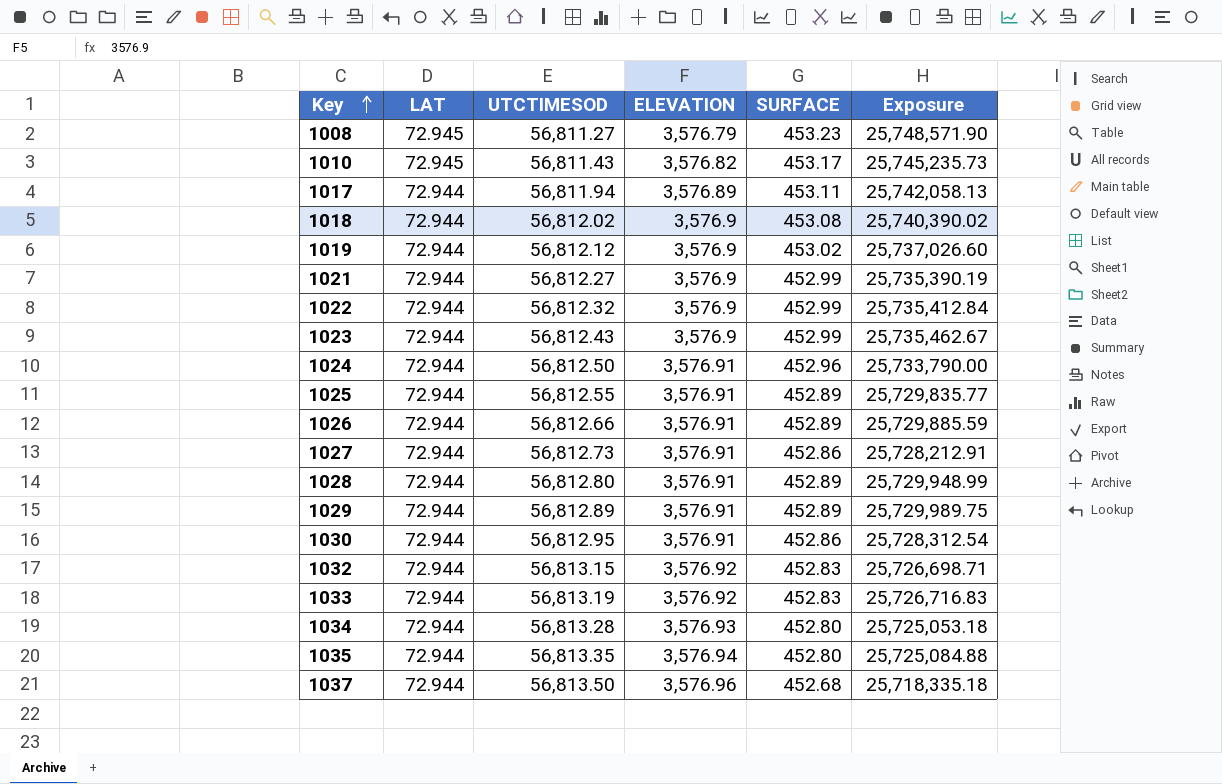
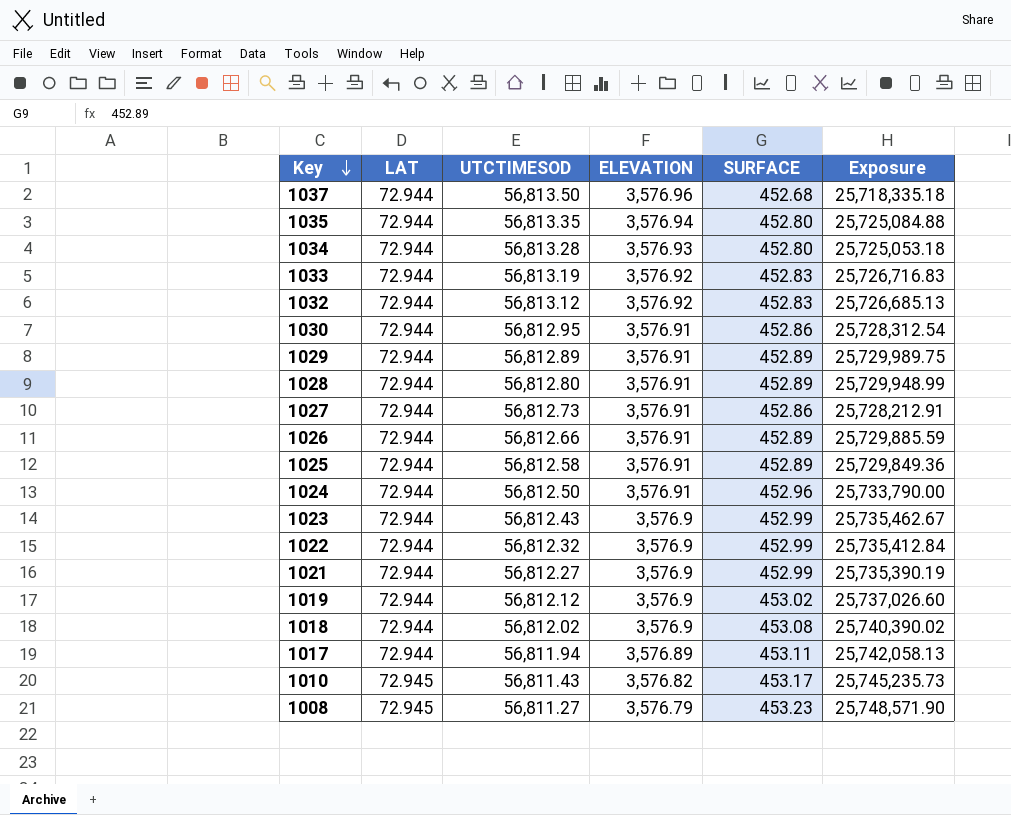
row order: Key ascending -> Key descending
1032 | UTCTIMESOD: 56,813.15 -> 56,813.12
1032 | Exposure: 25,726,698.71 -> 25,726,685.13
1025 | UTCTIMESOD: 56,812.55 -> 56,812.58
1025 | Exposure: 25,729,835.77 -> 25,729,849.36

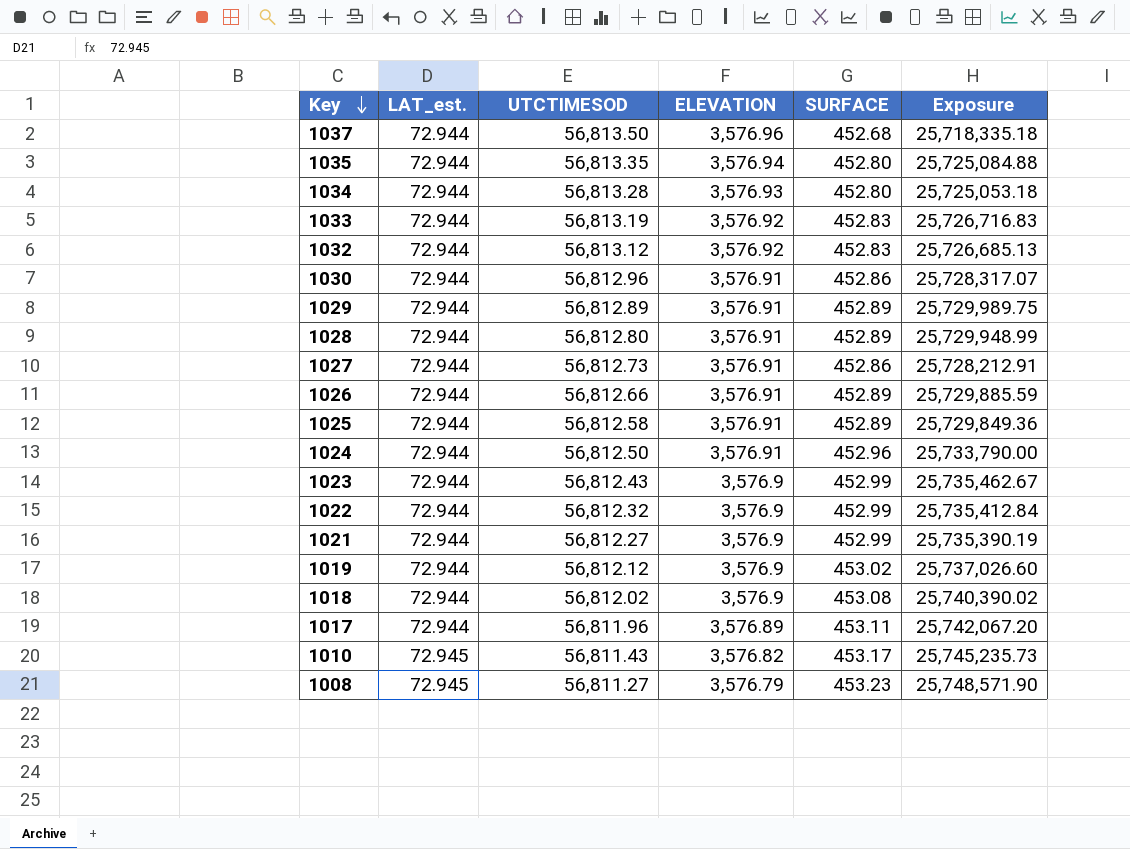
column name: LAT -> LAT_est.
1030 | UTCTIMESOD: 56,812.95 -> 56,812.96
1030 | Exposure: 25,728,312.54 -> 25,728,317.07
1017 | UTCTIMESOD: 56,811.94 -> 56,811.96
1017 | Exposure: 25,742,058.13 -> 25,742,067.20

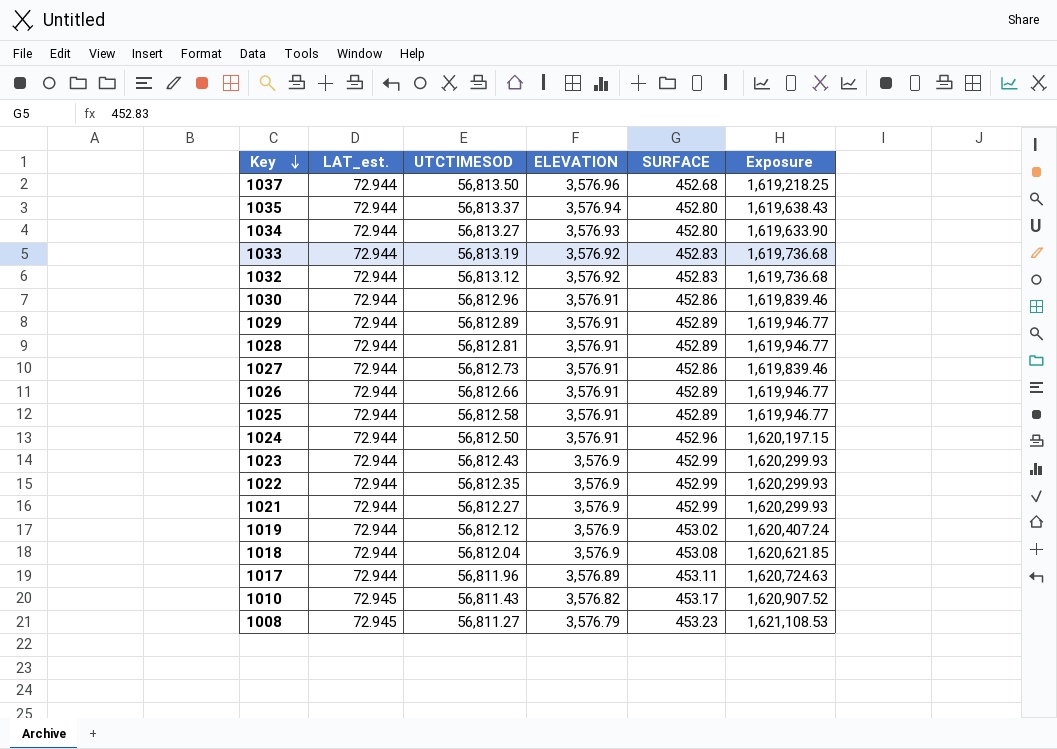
column Exposure | formula: [UTCTIMESOD] * [SURFACE] -> [ELEVATION] * [SURFACE]
1035 | UTCTIMESOD: 56,813.35 -> 56,813.37
1034 | UTCTIMESOD: 56,813.28 -> 56,813.27
1028 | UTCTIMESOD: 56,812.80 -> 56,812.81
1022 | UTCTIMESOD: 56,812.32 -> 56,812.35
1018 | UTCTIMESOD: 56,812.02 -> 56,812.04

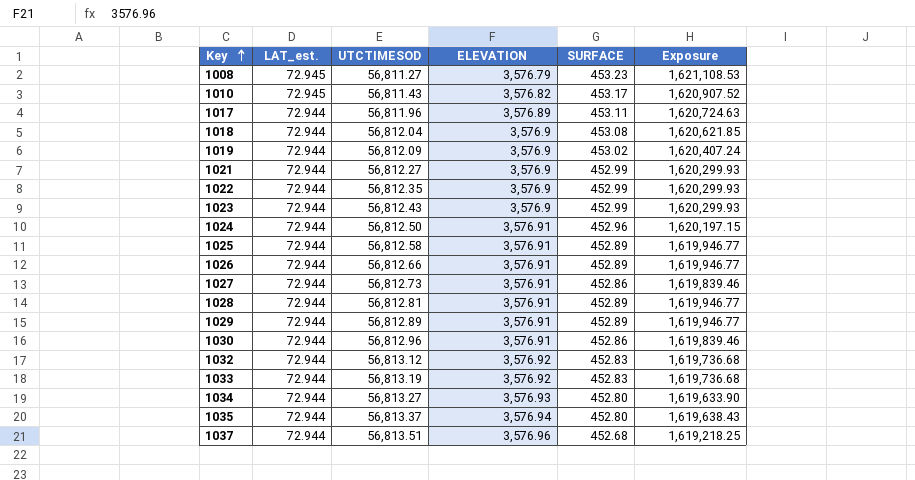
row order: Key descending -> Key ascending
1019 | UTCTIMESOD: 56,812.12 -> 56,812.09
1037 | UTCTIMESOD: 56,813.50 -> 56,813.51

